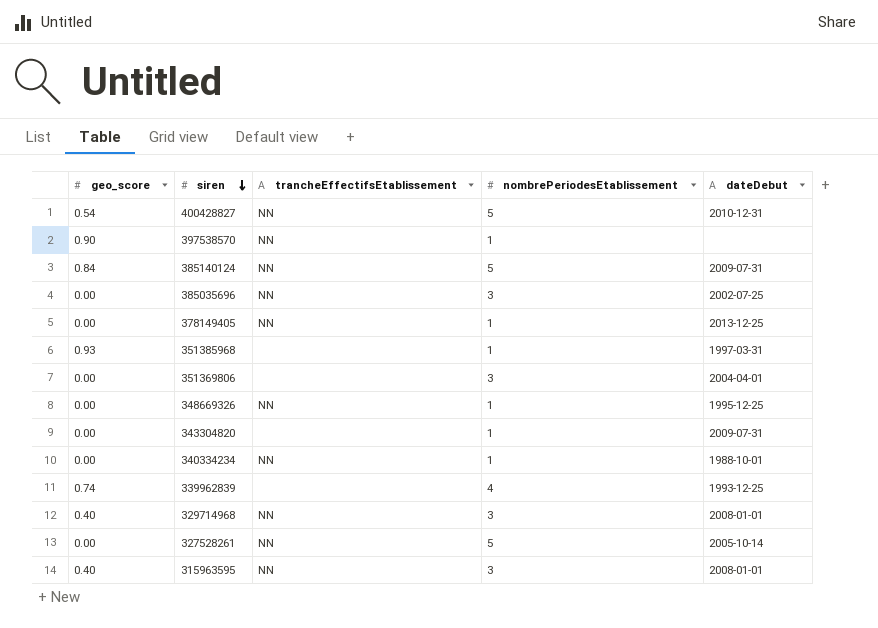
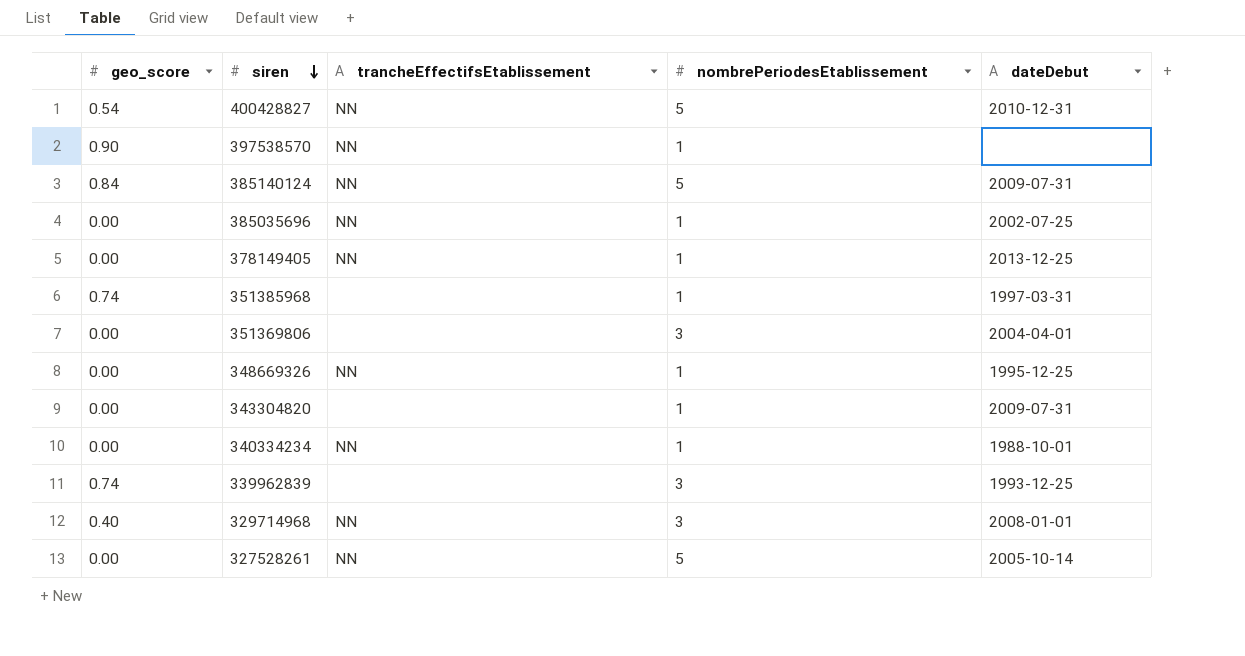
row 315963595: 0.40 | NN | 3 | 2008-01-01 -> none
385035696 | nombrePeriodesEtablissement: 3 -> 1
351385968 | geo_score: 0.93 -> 0.74
339962839 | nombrePeriodesEtablissement: 4 -> 3

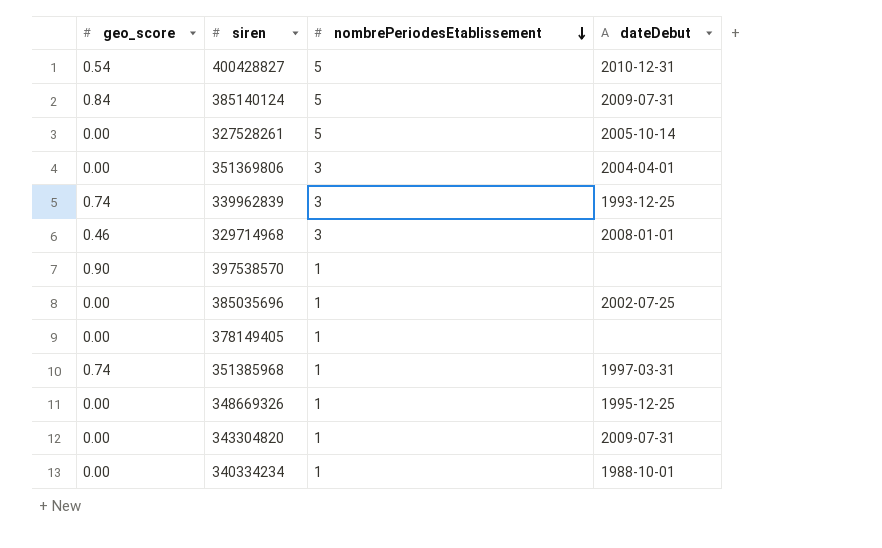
row order: siren descending -> nombrePeriodesEtablissement descending
column trancheEffectifsEtablissement | position: 3 -> none
329714968 | geo_score: 0.40 -> 0.46
378149405 | dateDebut: 2013-12-25 -> none

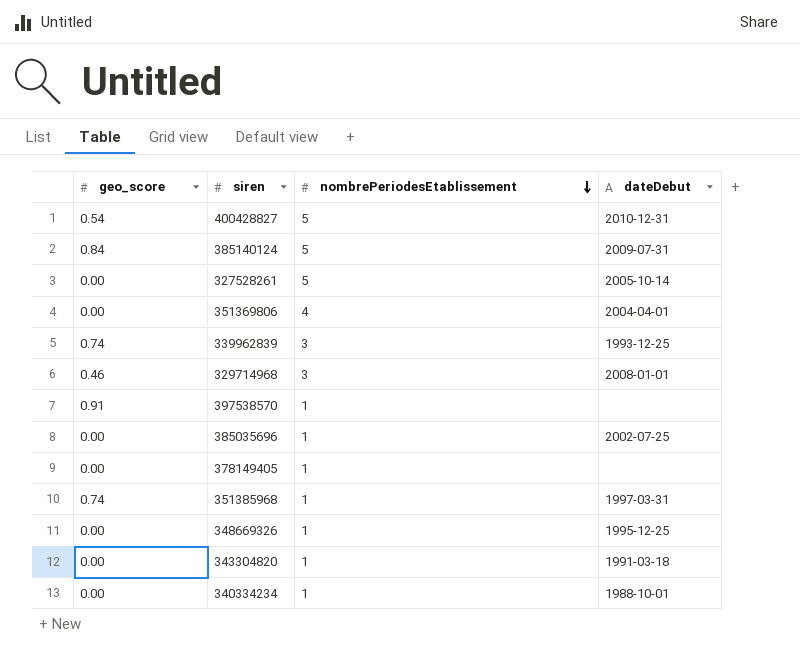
351369806 | nombrePeriodesEtablissement: 3 -> 4
397538570 | geo_score: 0.90 -> 0.91
343304820 | dateDebut: 2009-07-31 -> 1991-03-18

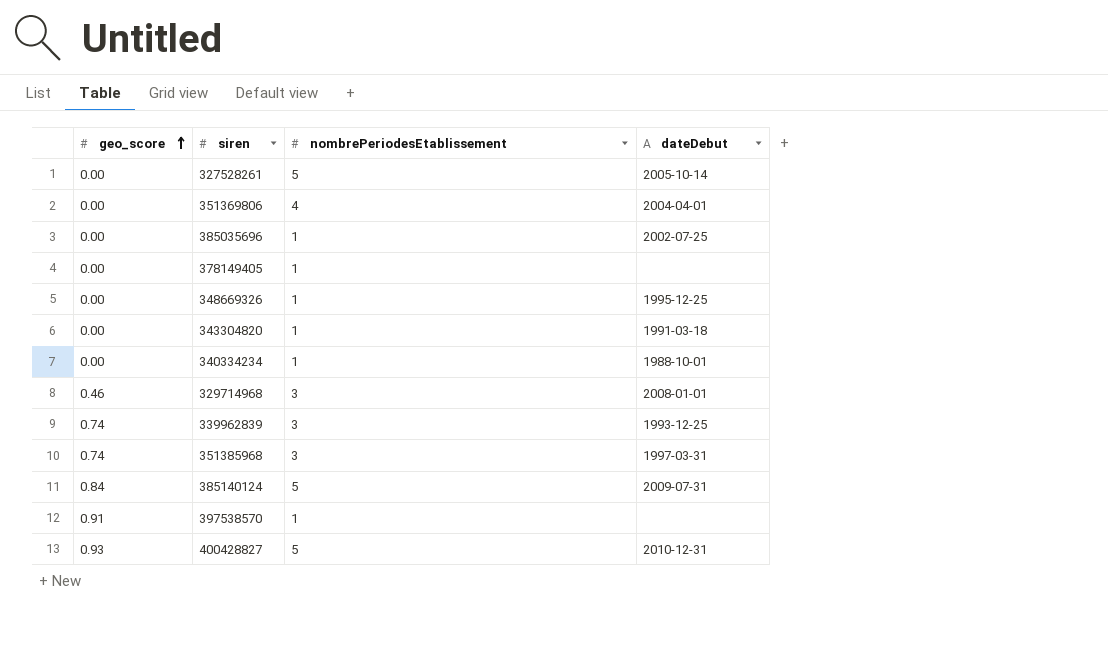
row order: nombrePeriodesEtablissement descending -> geo_score ascending
351385968 | nombrePeriodesEtablissement: 1 -> 3
400428827 | geo_score: 0.54 -> 0.93

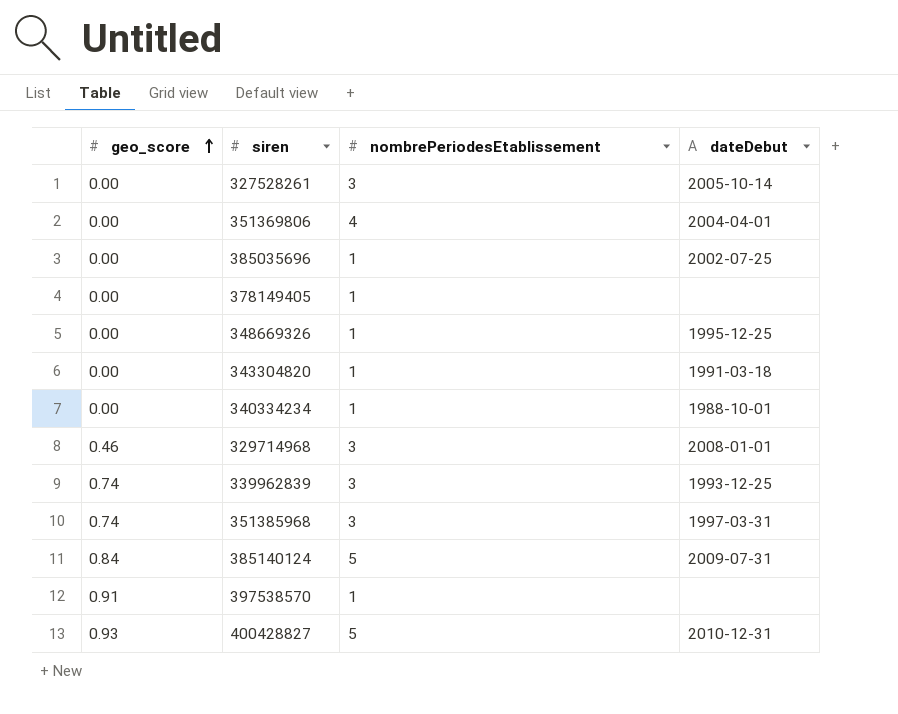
327528261 | nombrePeriodesEtablissement: 5 -> 3

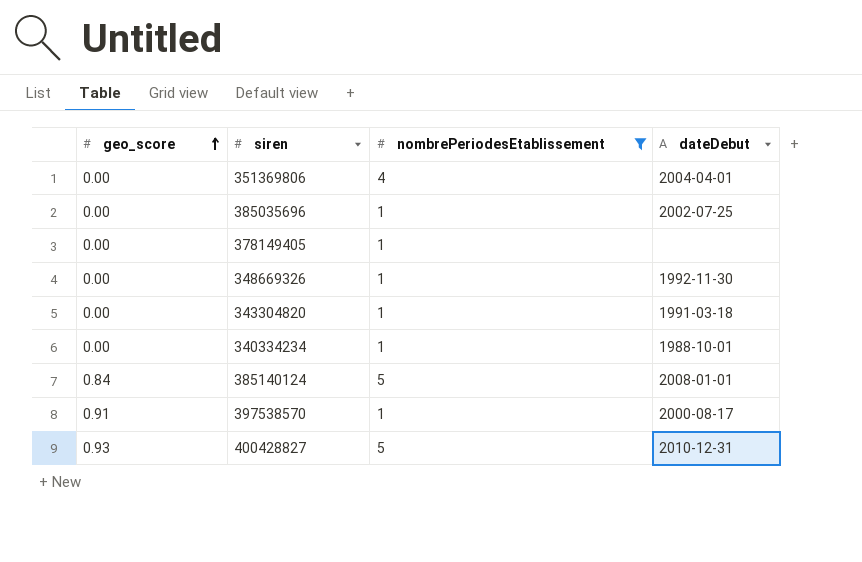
filter: none -> nombrePeriodesEtablissement != 3
348669326 | dateDebut: 1995-12-25 -> 1992-11-30
385140124 | dateDebut: 2009-07-31 -> 2008-01-01
397538570 | dateDebut: none -> 2000-08-17

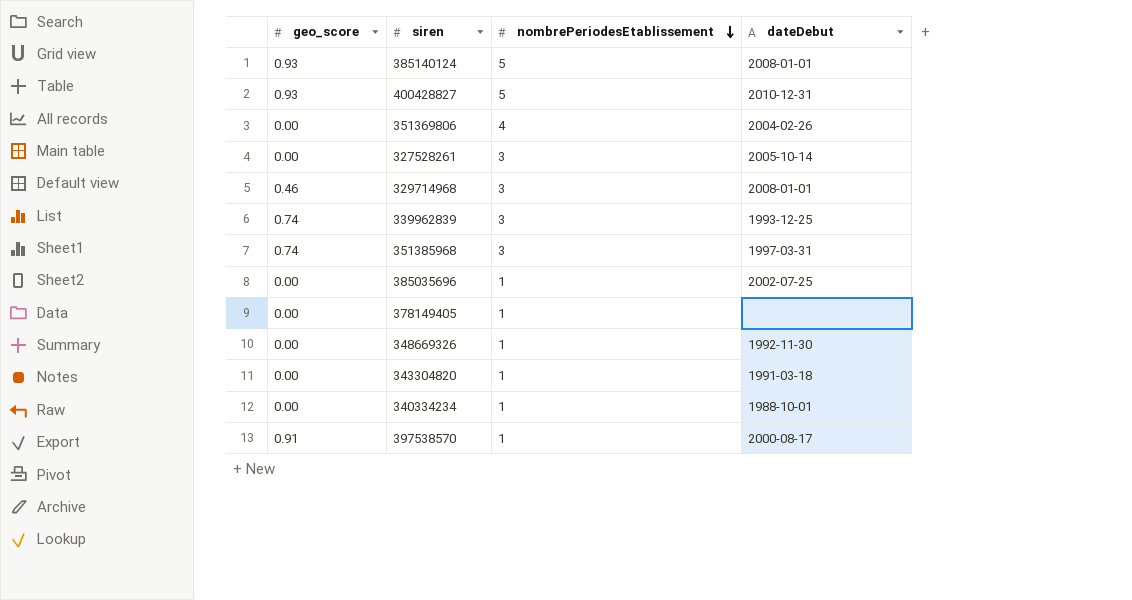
filter: nombrePeriodesEtablissement != 3 -> none
row order: geo_score ascending -> nombrePeriodesEtablissement descending
385140124 | geo_score: 0.84 -> 0.93
351369806 | dateDebut: 2004-04-01 -> 2004-02-26

